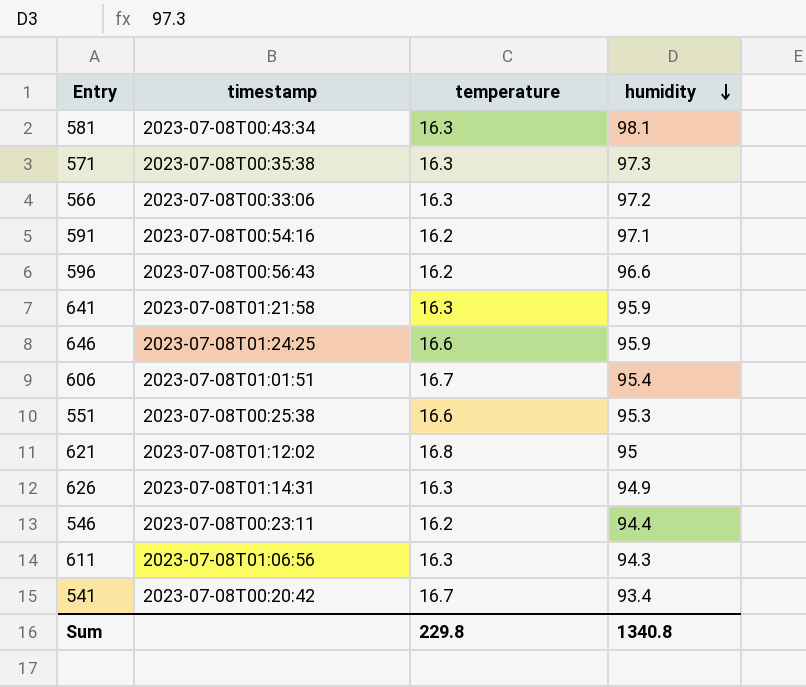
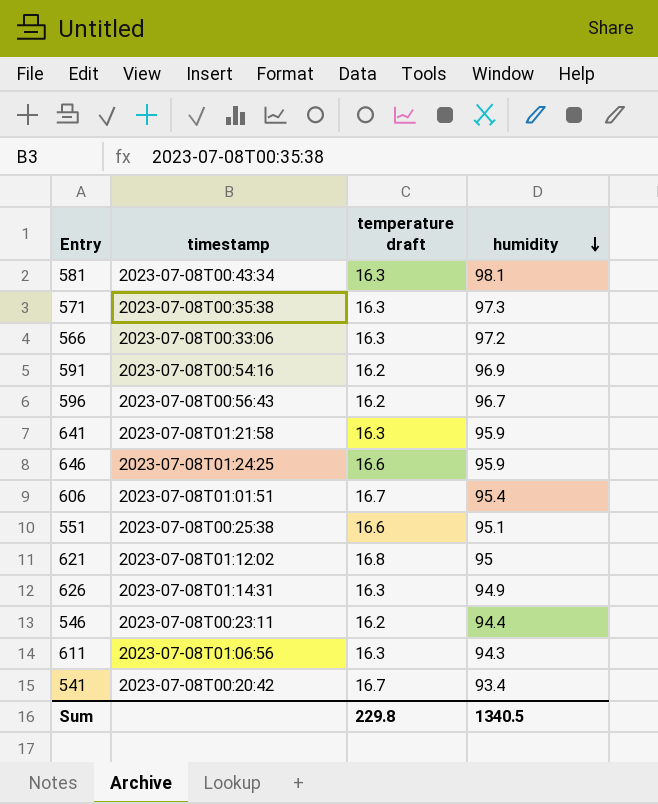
column name: temperature -> temperature draft
591 | humidity: 97.1 -> 96.9
596 | humidity: 96.6 -> 96.7
551 | humidity: 95.3 -> 95.1
Sum | humidity: 1340.8 -> 1340.5

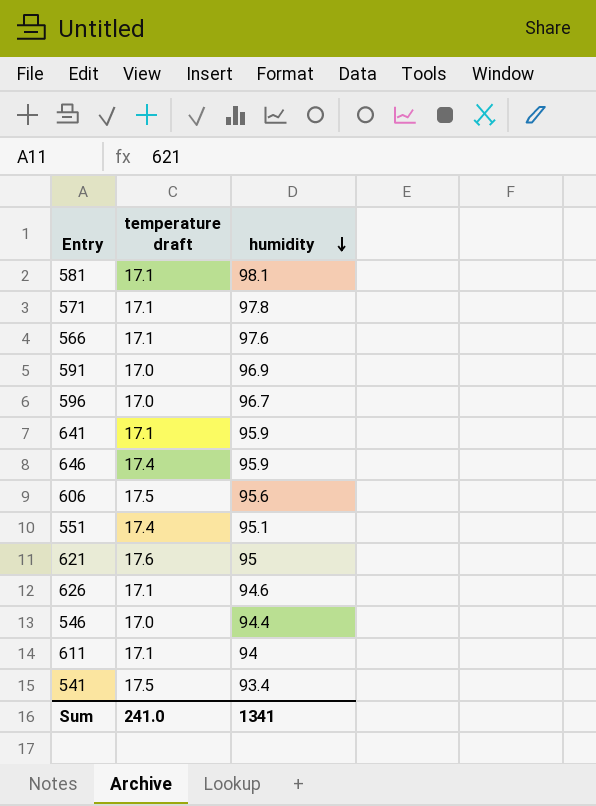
column timestamp | position: 2 -> none
581 | temperature draft: 16.3 -> 17.1
571 | temperature draft: 16.3 -> 17.1
571 | humidity: 97.3 -> 97.8
566 | temperature draft: 16.3 -> 17.1
566 | humidity: 97.2 -> 97.6
591 | temperature draft: 16.2 -> 17.0
596 | temperature draft: 16.2 -> 17.0
641 | temperature draft: 16.3 -> 17.1
646 | temperature draft: 16.6 -> 17.4
606 | temperature draft: 16.7 -> 17.5
606 | humidity: 95.4 -> 95.6
551 | temperature draft: 16.6 -> 17.4
621 | temperature draft: 16.8 -> 17.6
626 | temperature draft: 16.3 -> 17.1
626 | humidity: 94.9 -> 94.6
546 | temperature draft: 16.2 -> 17.0
611 | temperature draft: 16.3 -> 17.1
611 | humidity: 94.3 -> 94
541 | temperature draft: 16.7 -> 17.5
Sum | temperature draft: 229.8 -> 241.0
Sum | humidity: 1340.5 -> 1341

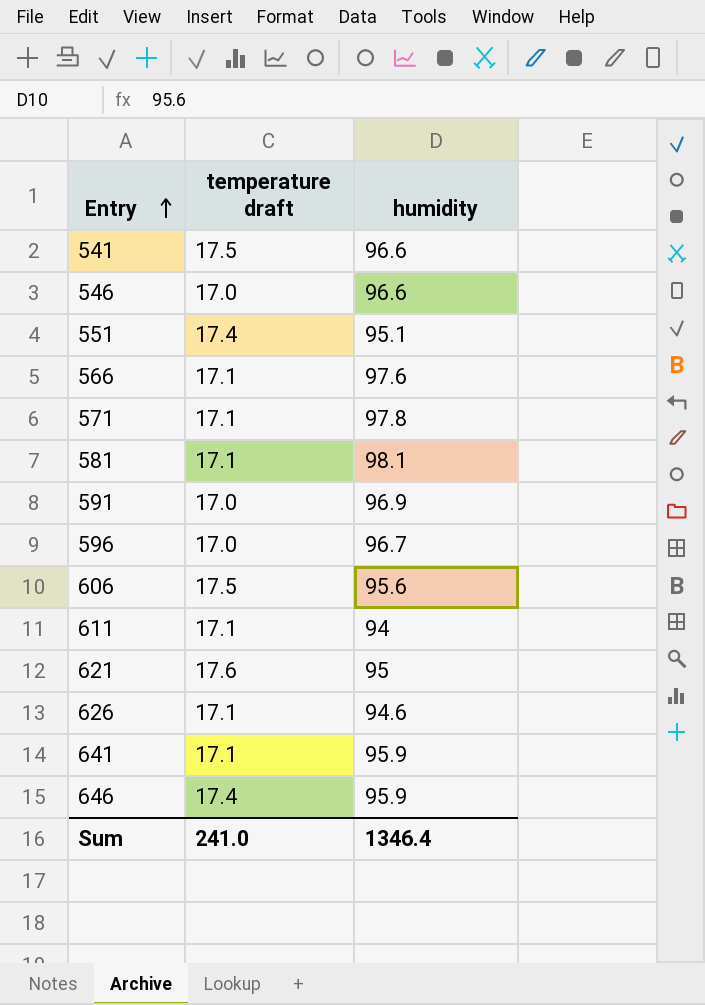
row order: humidity descending -> Entry ascending
541 | humidity: 93.4 -> 96.6
546 | humidity: 94.4 -> 96.6
Sum | humidity: 1341 -> 1346.4

